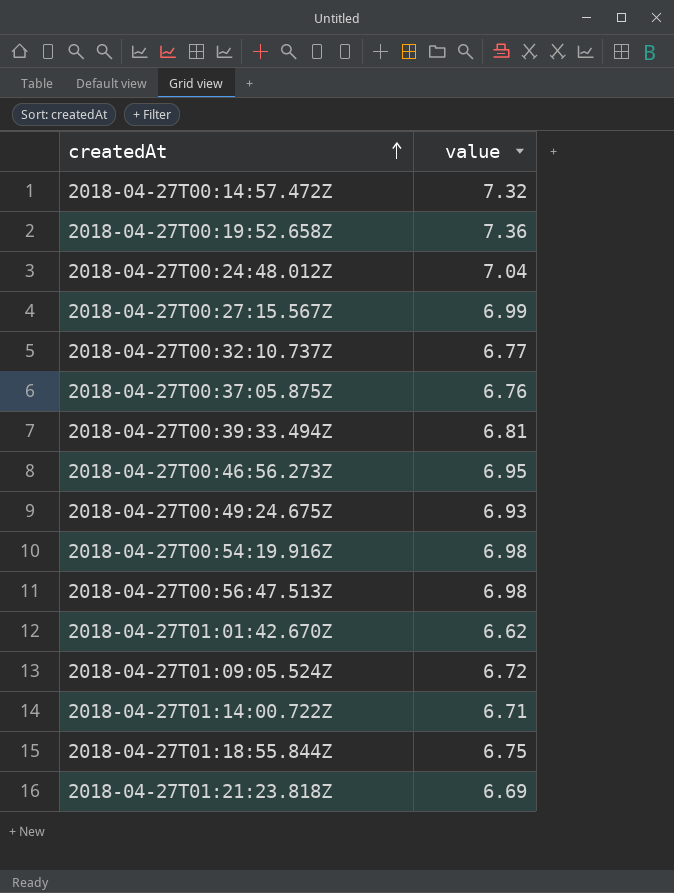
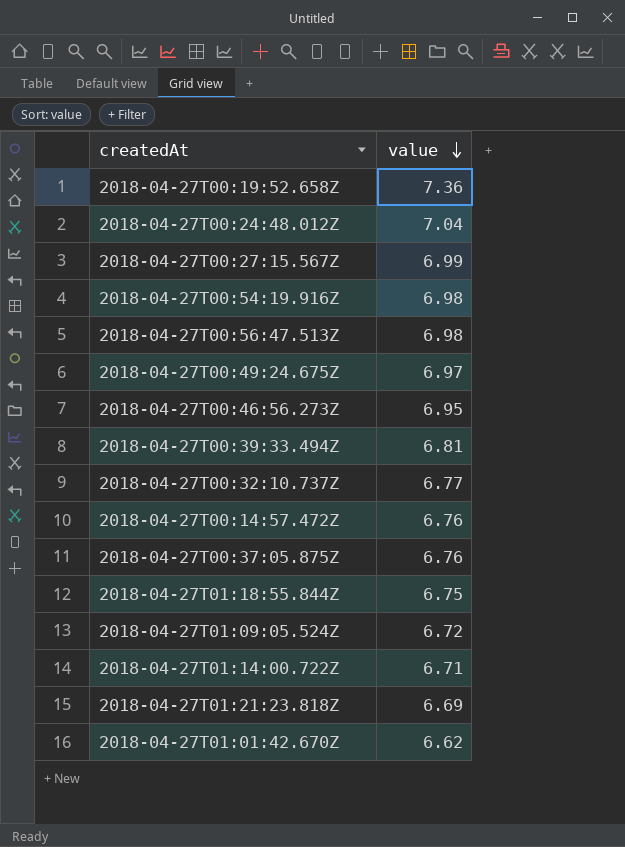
row order: createdAt ascending -> value descending
2018-04-27T00:49:24.675Z | value: 6.93 -> 6.97
2018-04-27T00:14:57.472Z | value: 7.32 -> 6.76

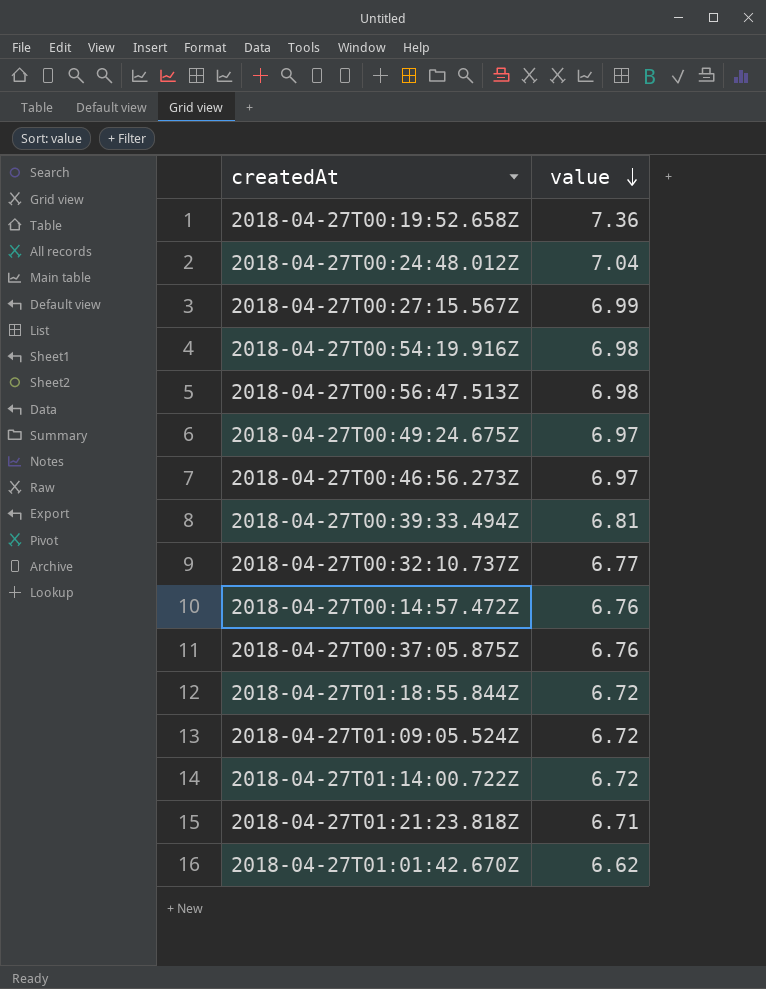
2018-04-27T00:46:56.273Z | value: 6.95 -> 6.97
2018-04-27T01:18:55.844Z | value: 6.75 -> 6.72
2018-04-27T01:14:00.722Z | value: 6.71 -> 6.72
2018-04-27T01:21:23.818Z | value: 6.69 -> 6.71

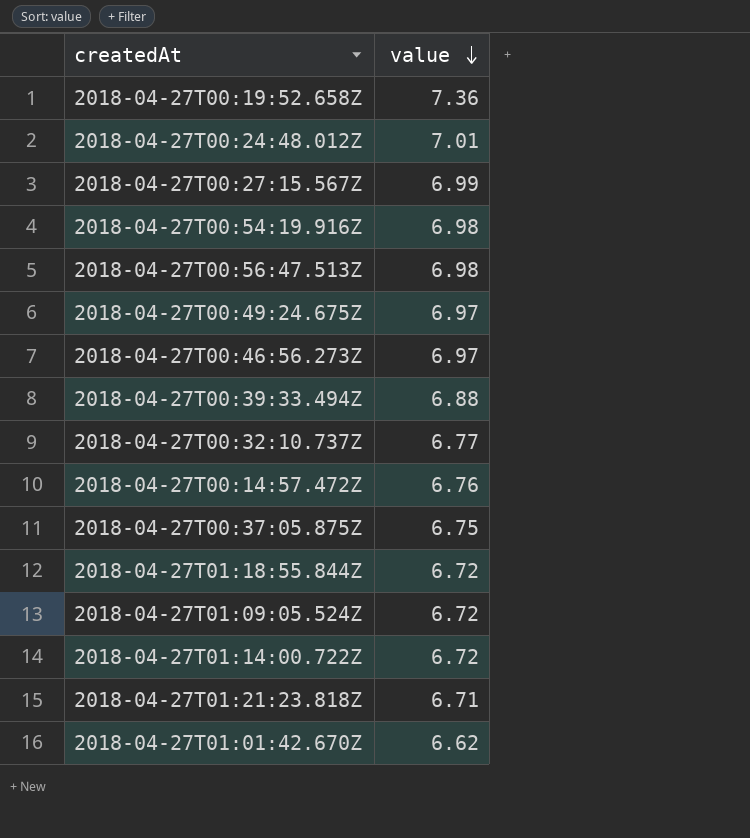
2018-04-27T00:24:48.012Z | value: 7.04 -> 7.01
2018-04-27T00:39:33.494Z | value: 6.81 -> 6.88
2018-04-27T00:37:05.875Z | value: 6.76 -> 6.75

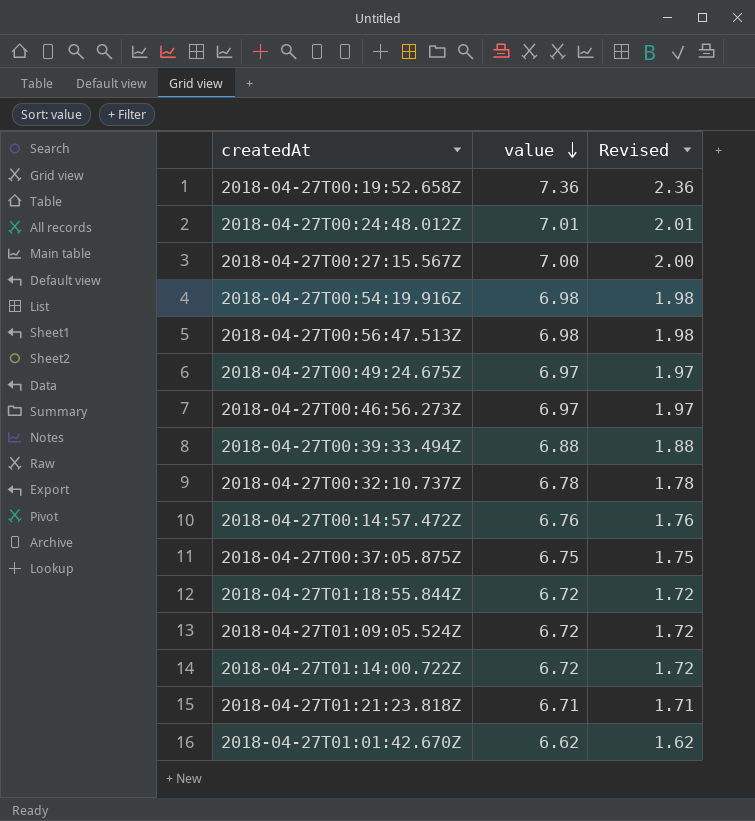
column Revised | formula: none -> [value] - 5
2018-04-27T00:27:15.567Z | value: 6.99 -> 7.00
2018-04-27T00:32:10.737Z | value: 6.77 -> 6.78

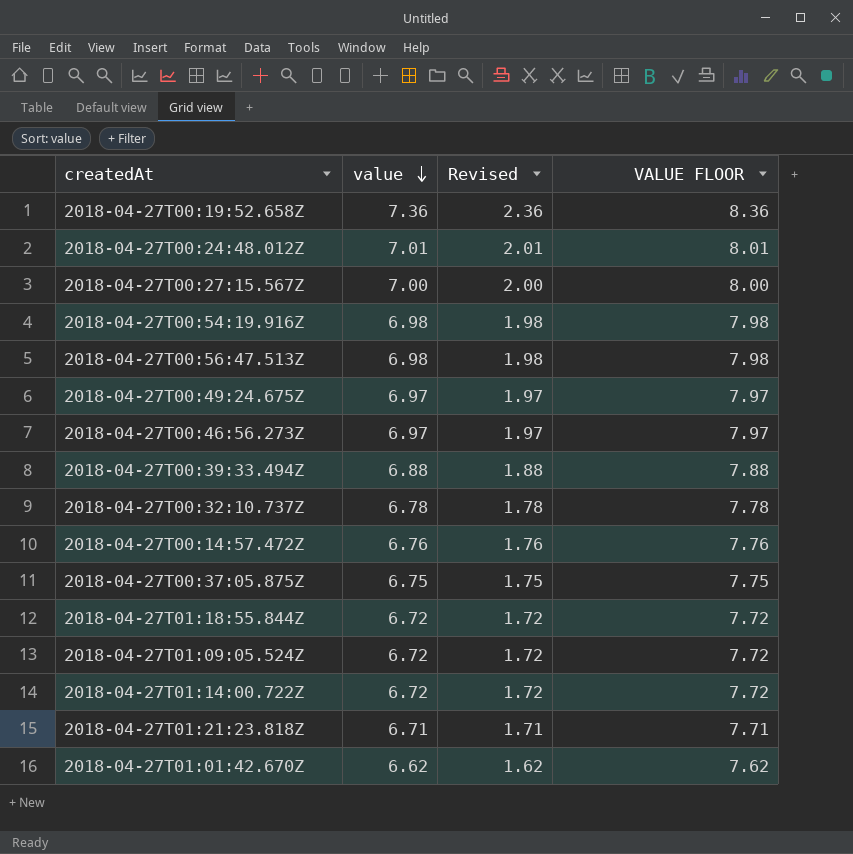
column VALUE FLOOR | formula: none -> [value] + 1

